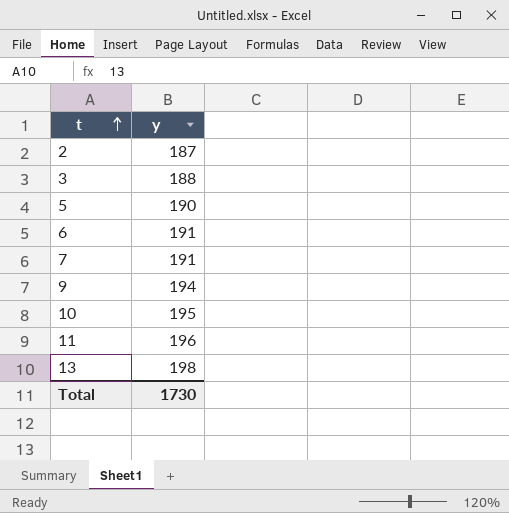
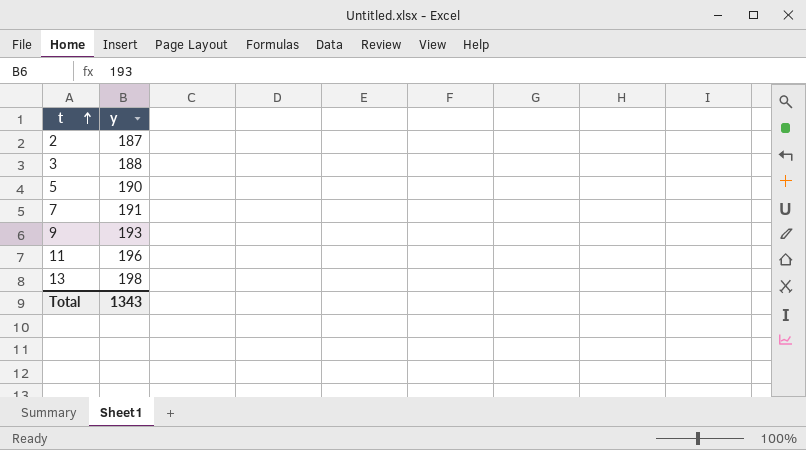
row 6: 191 -> none
row 10: 195 -> none
9 | y: 194 -> 193
Total | y: 1730 -> 1343

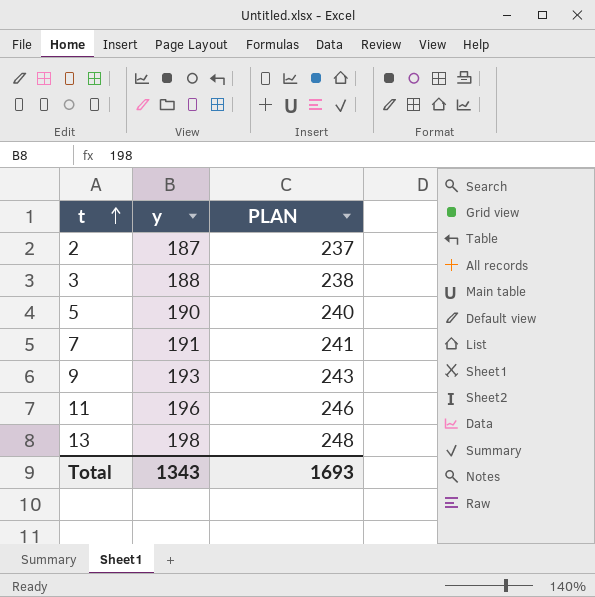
column PLAN | formula: none -> [y] + 50

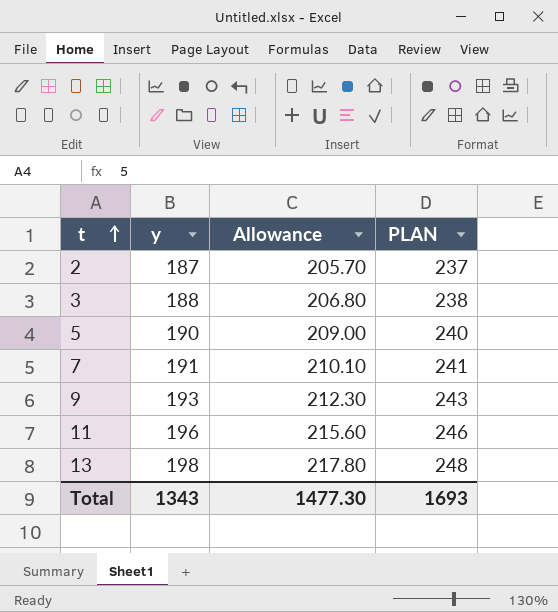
column Allowance | formula: none -> [y] * 1.1

